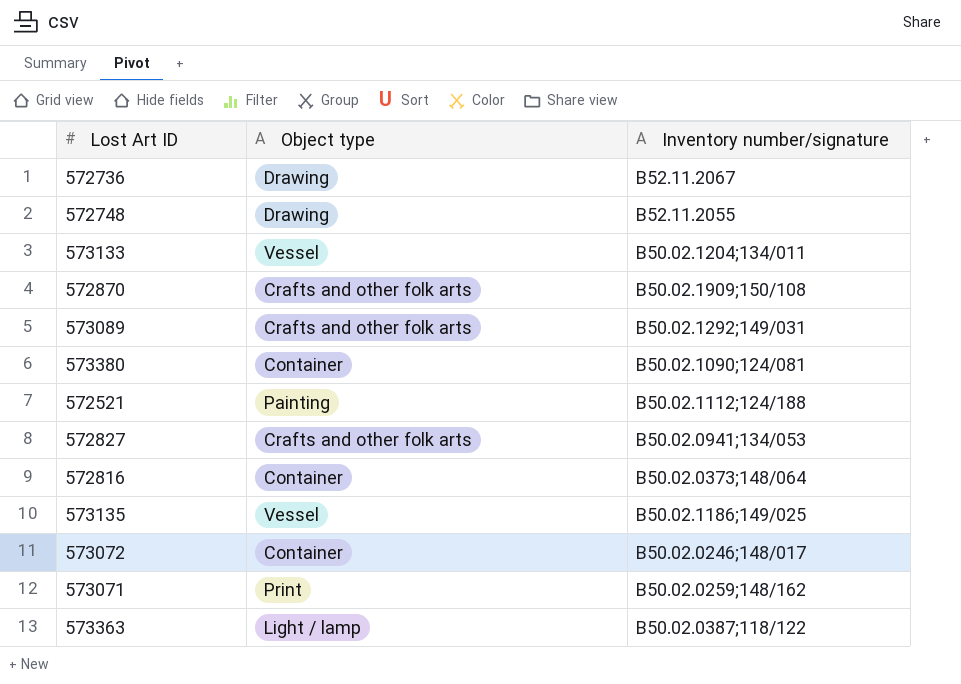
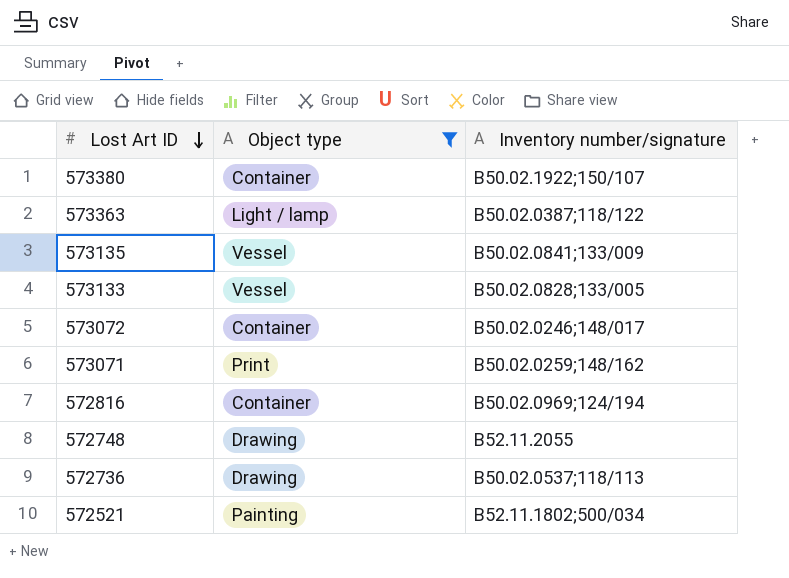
filter: none -> Object type != Crafts and other folk arts
row order: none -> Lost Art ID descending
573380 | Inventory number/signature: B50.02.1090;124/081 -> B50.02.1922;150/107
573135 | Inventory number/signature: B50.02.1186;149/025 -> B50.02.0841;133/009
573133 | Inventory number/signature: B50.02.1204;134/011 -> B50.02.0828;133/005
572816 | Inventory number/signature: B50.02.0373;148/064 -> B50.02.0969;124/194
572736 | Inventory number/signature: B52.11.2067 -> B50.02.0537;118/113
572521 | Inventory number/signature: B50.02.1112;124/188 -> B52.11.1802;500/034

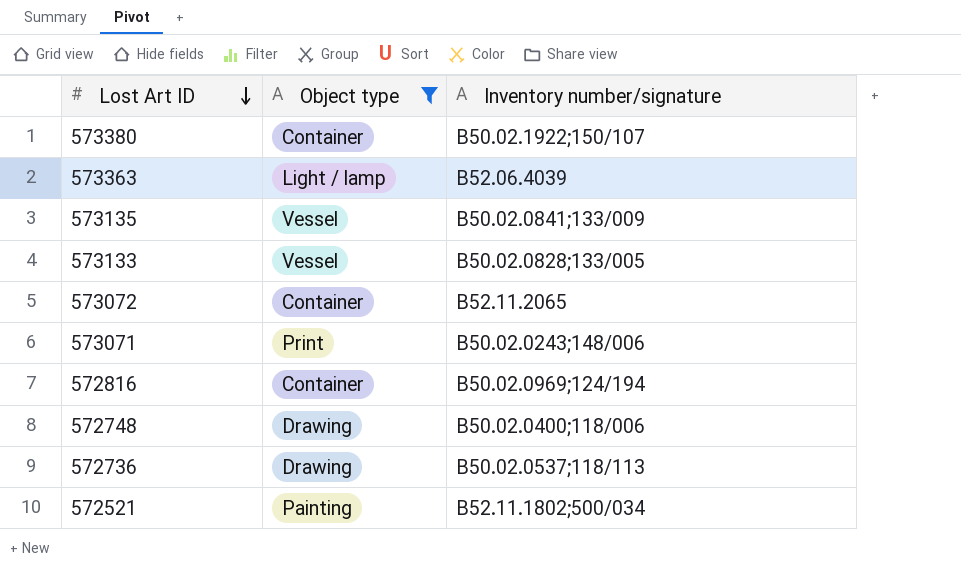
573363 | Inventory number/signature: B50.02.0387;118/122 -> B52.06.4039
573072 | Inventory number/signature: B50.02.0246;148/017 -> B52.11.2065
573071 | Inventory number/signature: B50.02.0259;148/162 -> B50.02.0243;148/006
572748 | Inventory number/signature: B52.11.2055 -> B50.02.0400;118/006

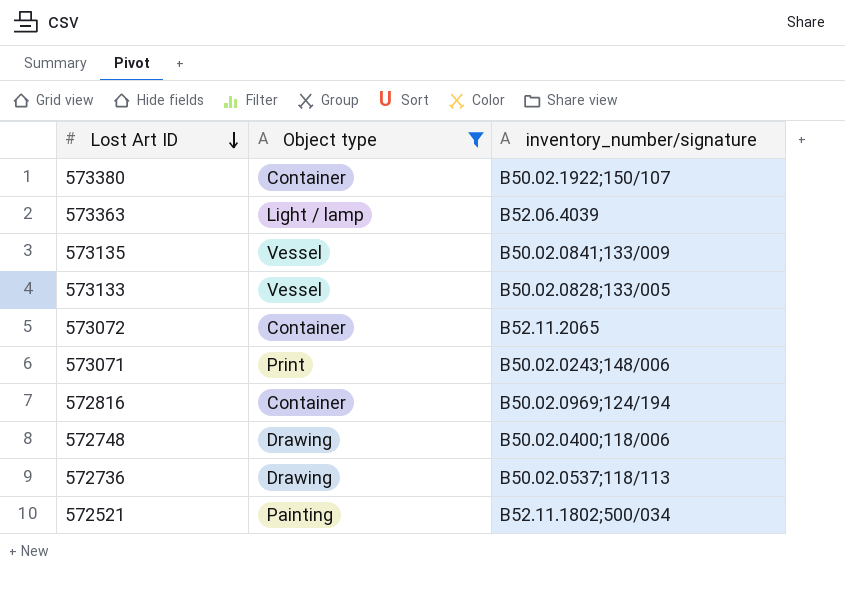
column name: Inventory number/signature -> inventory_number/signature

